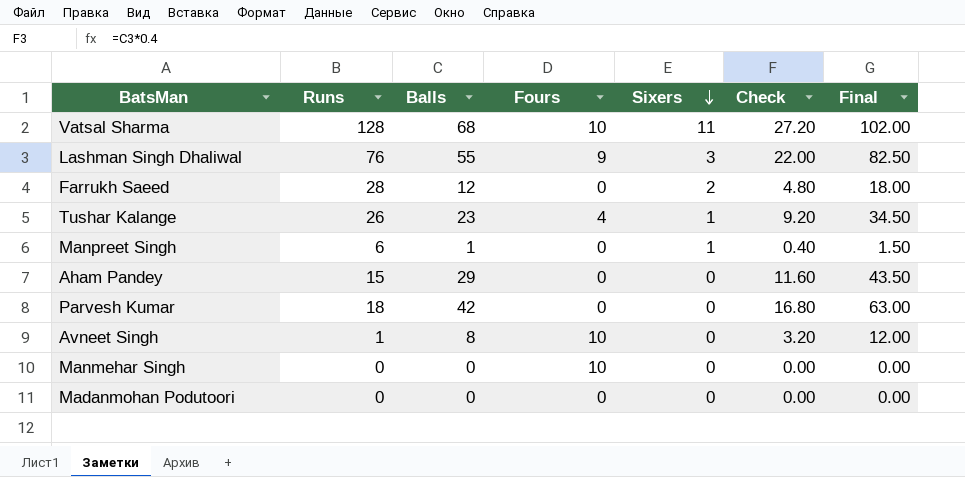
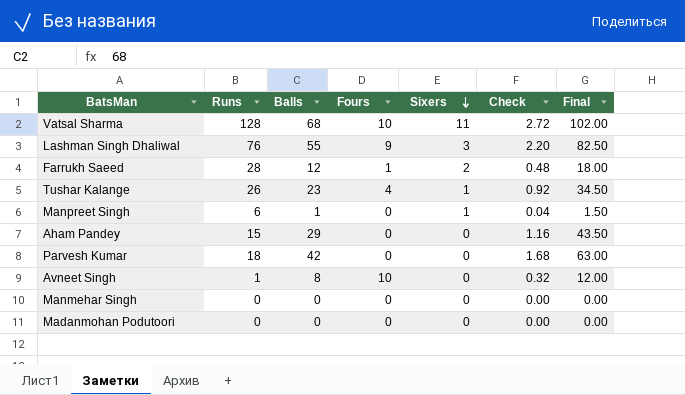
column Check | formula: [Balls] * 0.4 -> [Balls] * 0.04
Farrukh Saeed | Fours: 0 -> 1
Manmehar Singh | Fours: 10 -> 0

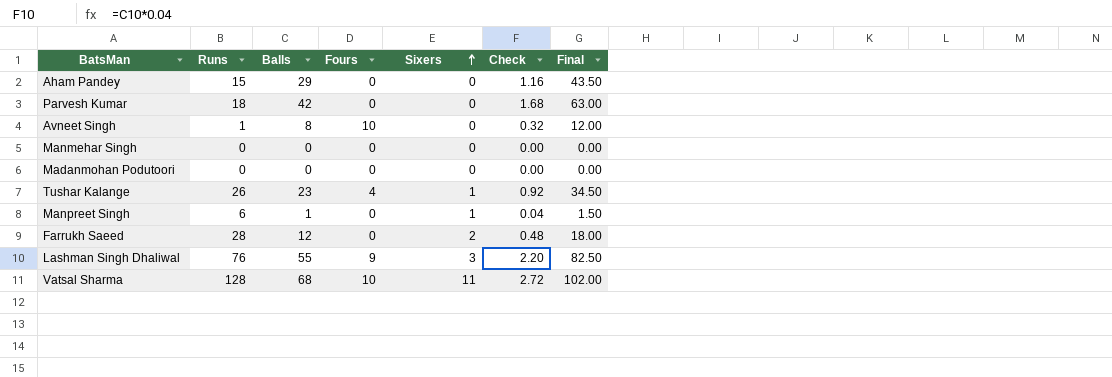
row order: Sixers descending -> Sixers ascending
Farrukh Saeed | Fours: 1 -> 0

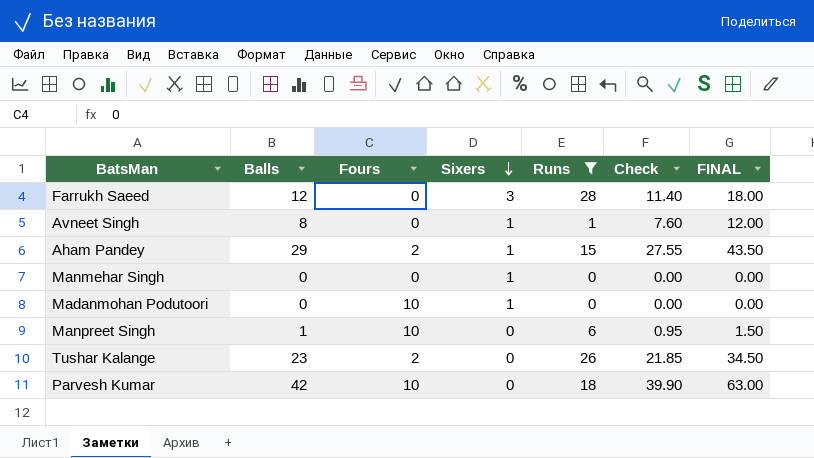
filter: none -> Runs <= 28
row order: Sixers ascending -> Sixers descending
column Runs | position: 2 -> 5
column Check | formula: [Balls] * 0.04 -> [Balls] * 0.95
column name: Final -> FINAL
Farrukh Saeed | Sixers: 2 -> 3
Avneet Singh | Fours: 10 -> 0
Avneet Singh | Sixers: 0 -> 1
Aham Pandey | Fours: 0 -> 2
Aham Pandey | Sixers: 0 -> 1
Manmehar Singh | Sixers: 0 -> 1
Madanmohan Podutoori | Fours: 0 -> 10
Madanmohan Podutoori | Sixers: 0 -> 1
Manpreet Singh | Fours: 0 -> 10
Manpreet Singh | Sixers: 1 -> 0
Tushar Kalange | Fours: 4 -> 2
Tushar Kalange | Sixers: 1 -> 0
Parvesh Kumar | Fours: 0 -> 10

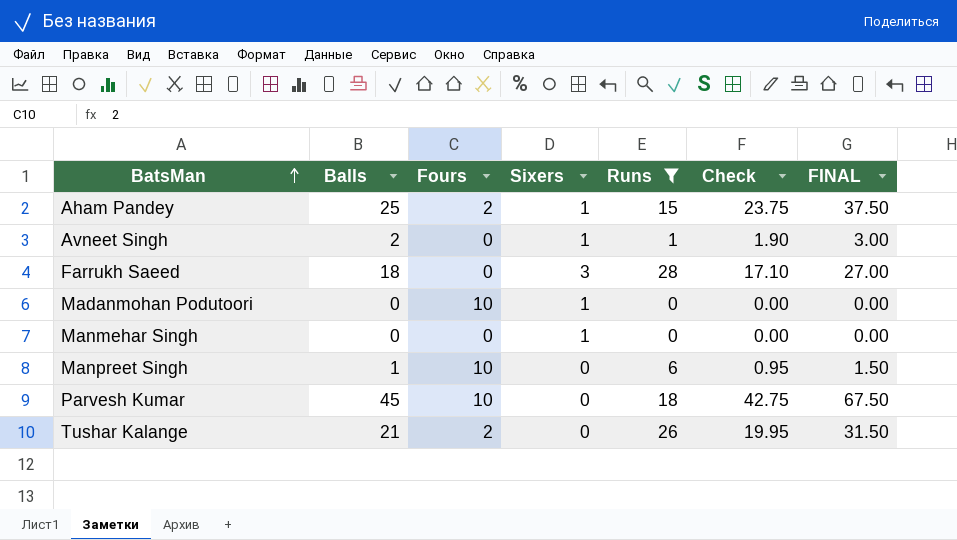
row order: Sixers descending -> BatsMan ascending
Aham Pandey | Balls: 29 -> 25
Aham Pandey | Check: 27.55 -> 23.75
Aham Pandey | FINAL: 43.50 -> 37.50
Avneet Singh | Balls: 8 -> 2
Avneet Singh | Check: 7.60 -> 1.90
Avneet Singh | FINAL: 12.00 -> 3.00
Farrukh Saeed | Balls: 12 -> 18
Farrukh Saeed | Check: 11.40 -> 17.10
Farrukh Saeed | FINAL: 18.00 -> 27.00
Parvesh Kumar | Balls: 42 -> 45
Parvesh Kumar | Check: 39.90 -> 42.75
Parvesh Kumar | FINAL: 63.00 -> 67.50
Tushar Kalange | Balls: 23 -> 21
Tushar Kalange | Check: 21.85 -> 19.95
Tushar Kalange | FINAL: 34.50 -> 31.50

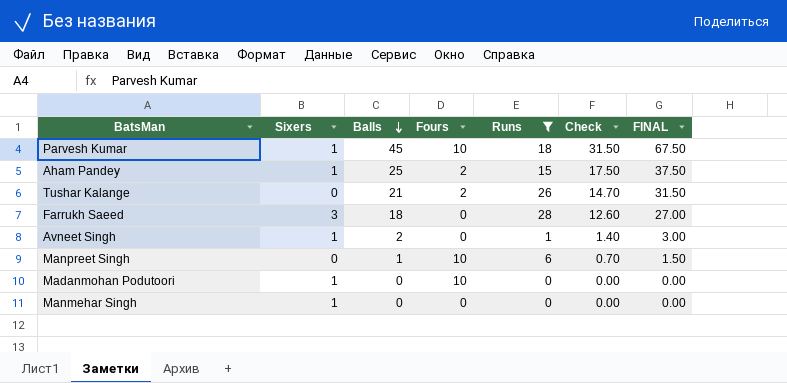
row order: BatsMan ascending -> Balls descending
column Sixers | position: 4 -> 2
column Check | formula: [Balls] * 0.95 -> [Balls] * 0.7
Parvesh Kumar | Sixers: 0 -> 1

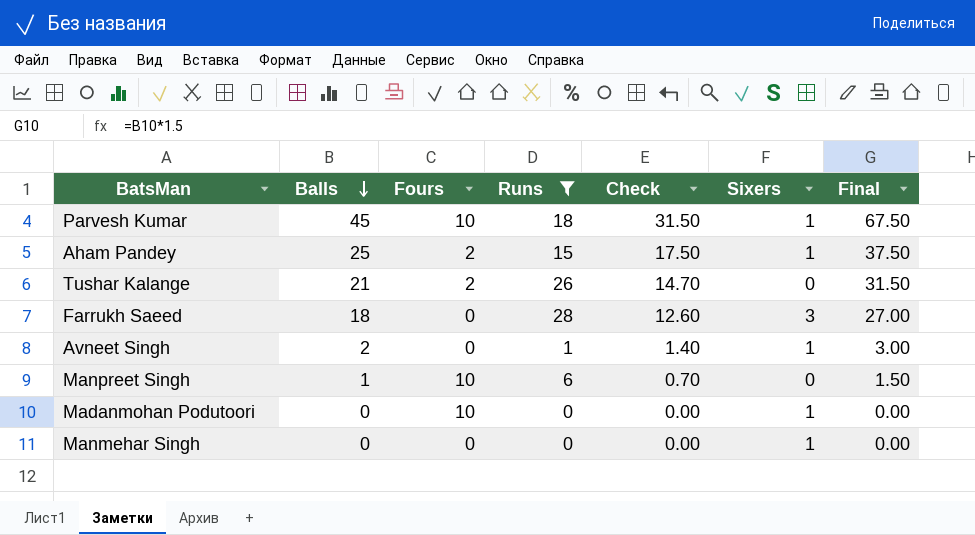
column Sixers | position: 2 -> 6
column name: FINAL -> Final

